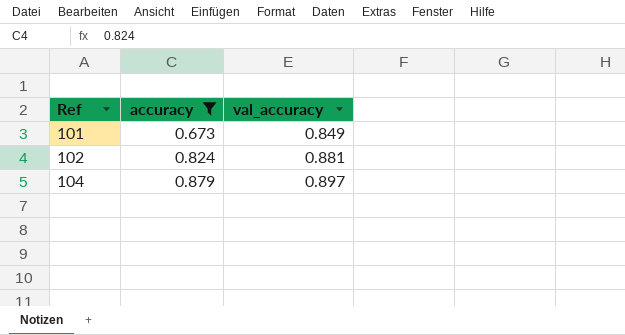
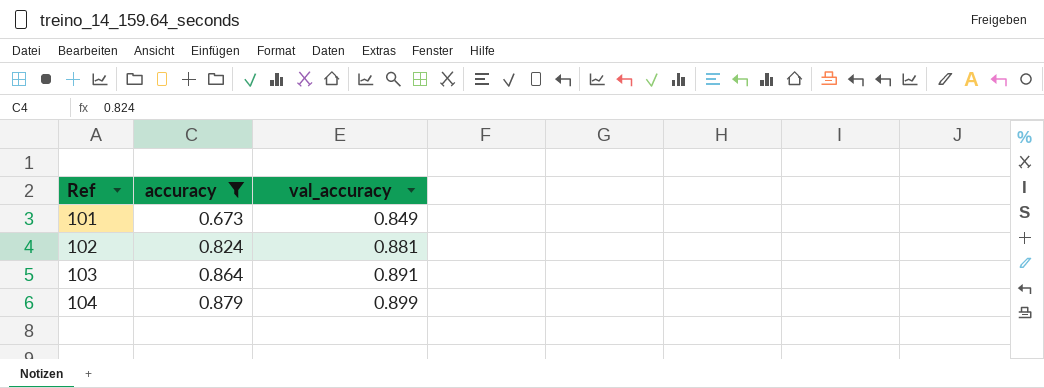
row 103: none -> 0.864 | 0.891
104 | val_accuracy: 0.897 -> 0.899

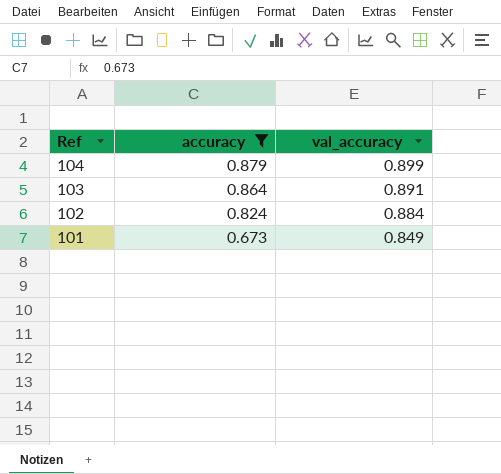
row order: Ref ascending -> Ref descending
102 | val_accuracy: 0.881 -> 0.884

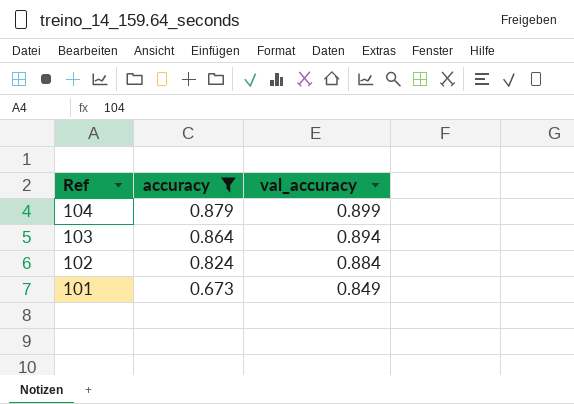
103 | val_accuracy: 0.891 -> 0.894

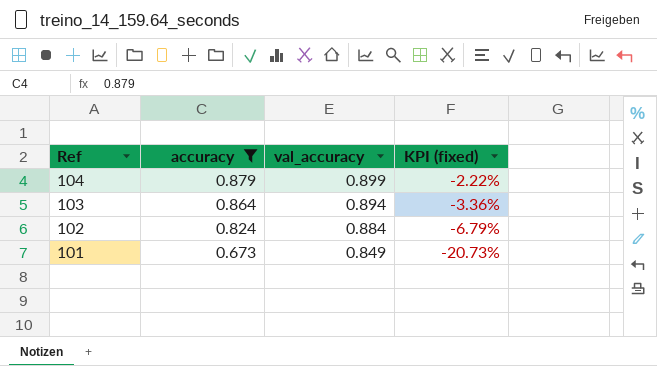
column KPI (fixed) | formula: none -> ([accuracy] - [val_accuracy]) / [val_accuracy]

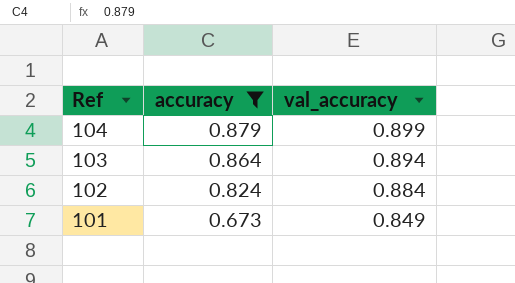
column KPI (fixed) | formula: ([accuracy] - [val_accuracy]) / [val_accuracy] -> none

